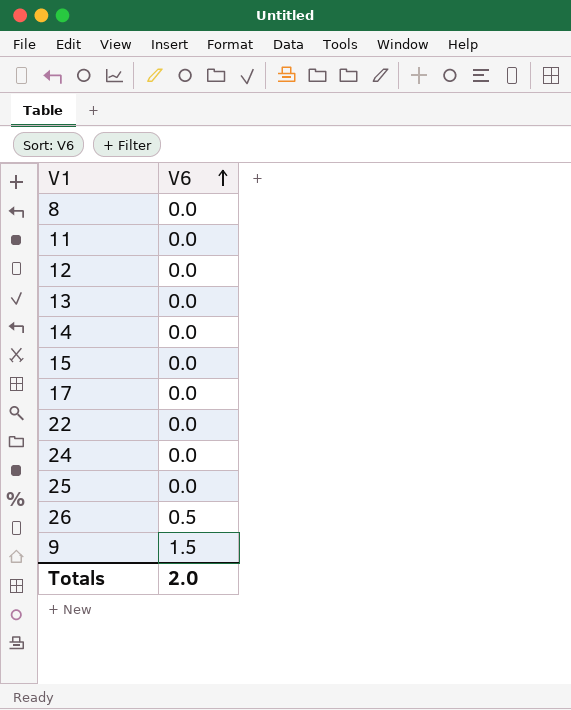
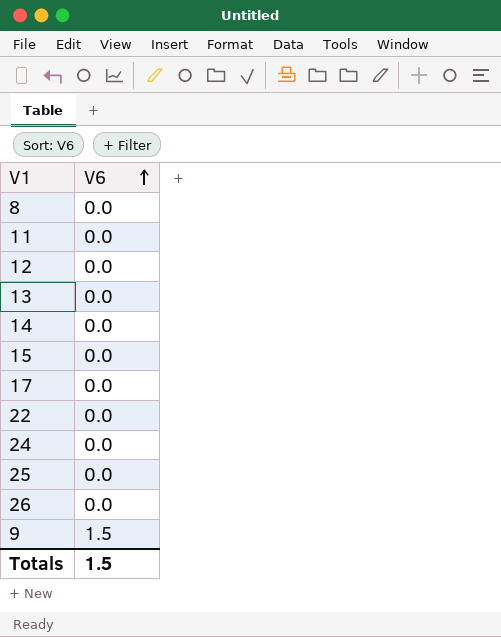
26 | V6: 0.5 -> 0.0
Totals | V6: 2.0 -> 1.5

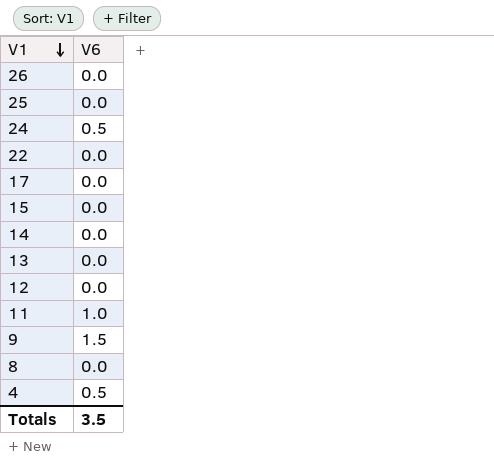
row order: V6 ascending -> V1 descending
24 | V6: 0.0 -> 0.5
11 | V6: 0.0 -> 1.0
row 4: none -> 0.5
Totals | V6: 1.5 -> 3.5

